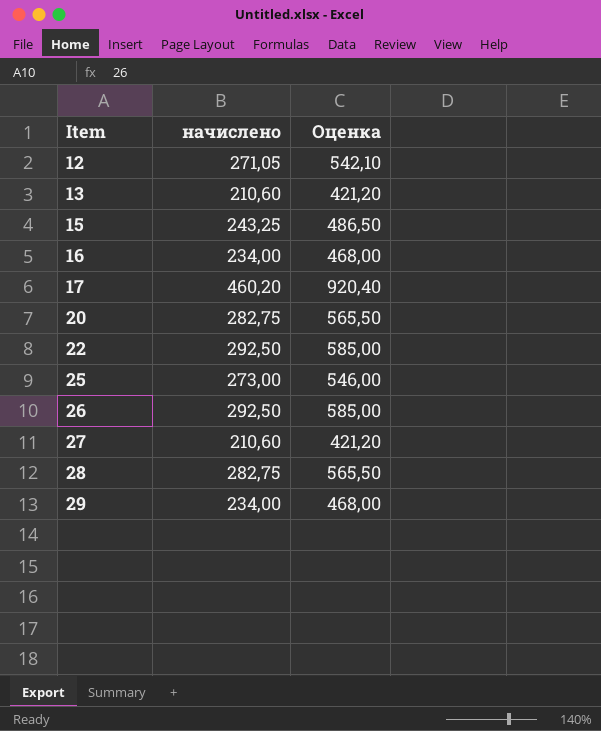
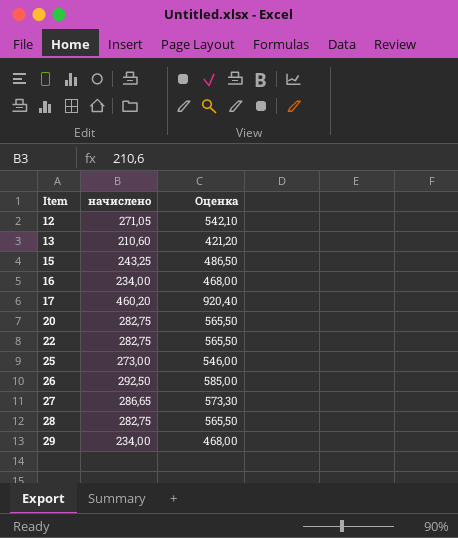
22 | начислено: 292,50 -> 282,75
22 | Оценка: 585,00 -> 565,50
27 | начислено: 210,60 -> 286,65
27 | Оценка: 421,20 -> 573,30

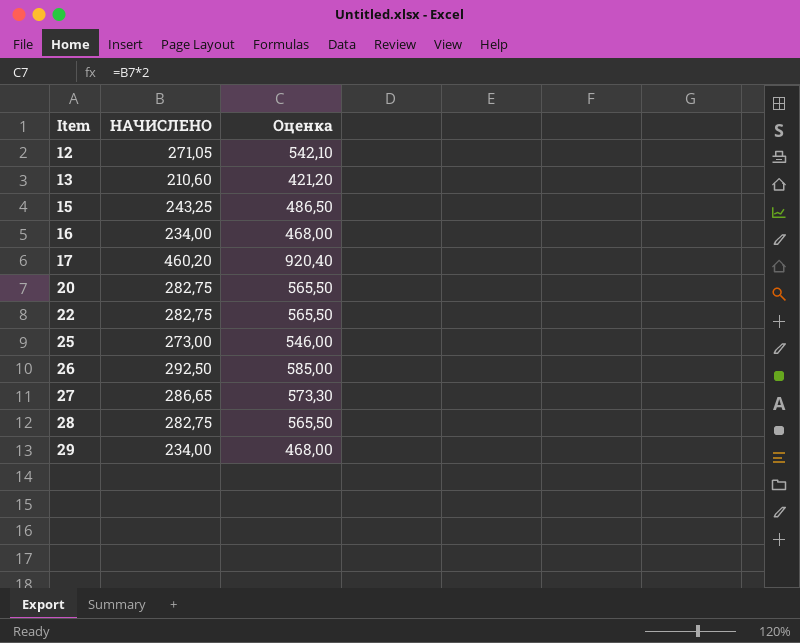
column name: начислено -> НАЧИСЛЕНО

